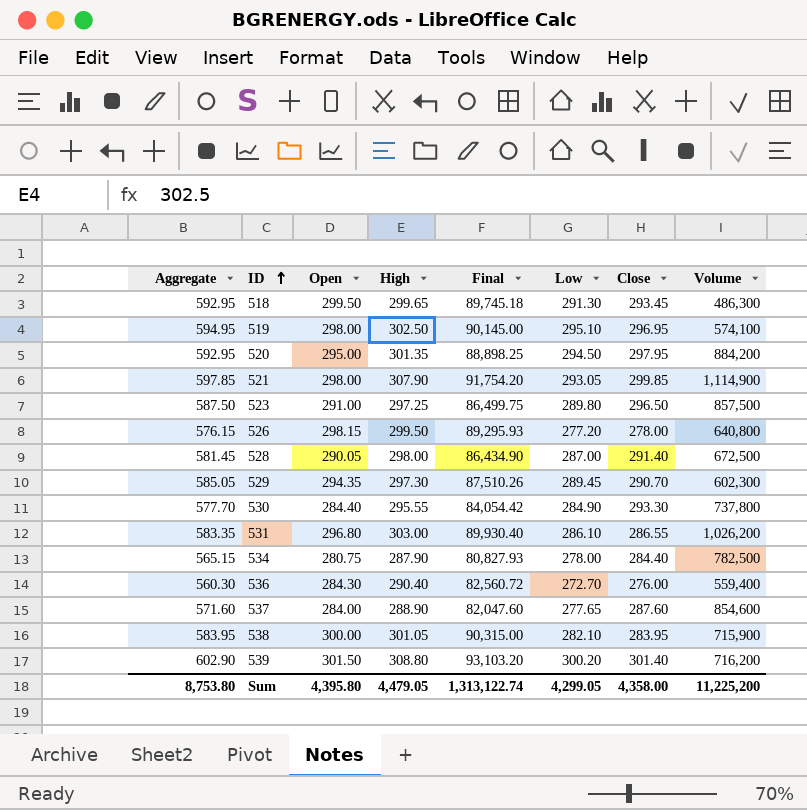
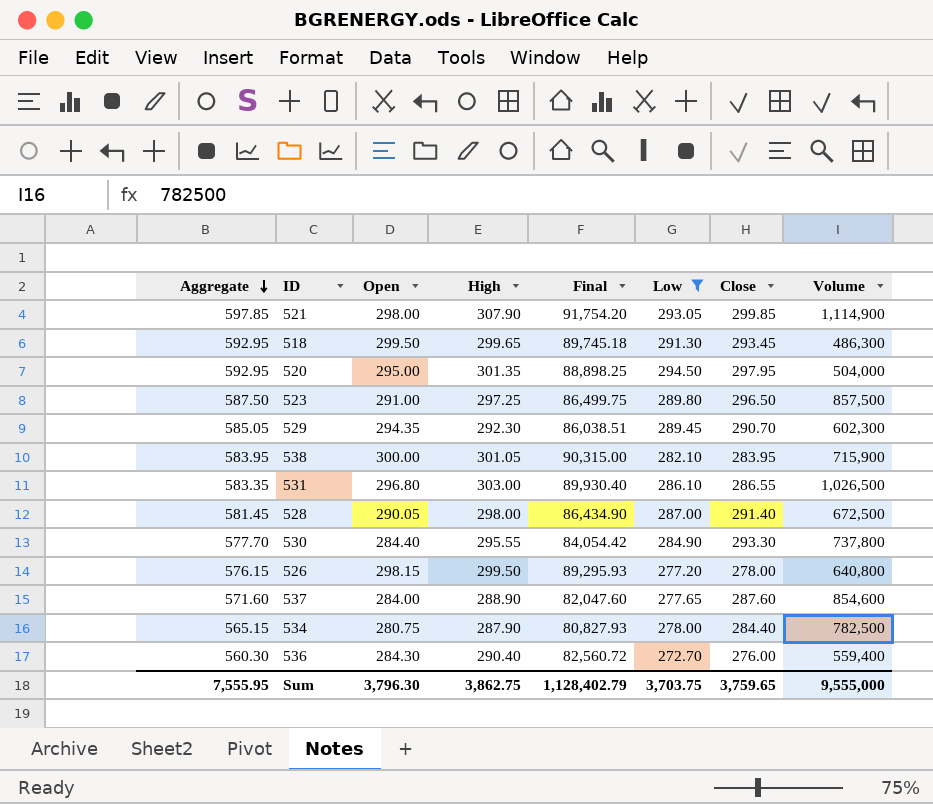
filter: none -> Low <= 294.50
row order: ID ascending -> Aggregate descending
520 | Volume: 884,200 -> 504,000
529 | High: 297.30 -> 292.30
529 | Final: 87,510.26 -> 86,038.51
531 | Volume: 1,026,200 -> 1,026,500
Sum | Aggregate: 8,753.80 -> 7,555.95
Sum | Open: 4,395.80 -> 3,796.30
Sum | High: 4,479.05 -> 3,862.75
Sum | Final: 1,313,122.74 -> 1,128,402.79
Sum | Low: 4,299.05 -> 3,703.75
Sum | Close: 4,358.00 -> 3,759.65
Sum | Volume: 11,225,200 -> 9,555,000

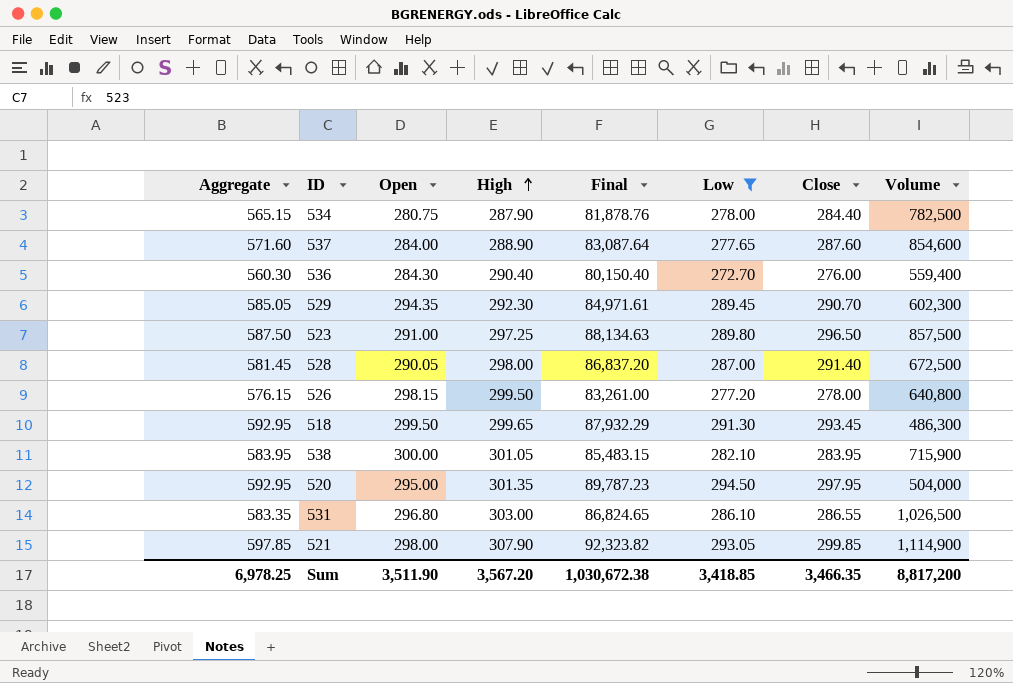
row order: Aggregate descending -> High ascending
column Final | formula: [Open] * [High] -> [High] * [Close]
row 530: 577.70 | 284.40 | 295.55 | 84,054.42 | 284.90 | 293.30 | 737,800 -> none
Sum | Aggregate: 7,555.95 -> 6,978.25
Sum | Open: 3,796.30 -> 3,511.90
Sum | High: 3,862.75 -> 3,567.20
Sum | Final: 1,128,402.79 -> 1,030,672.38
Sum | Low: 3,703.75 -> 3,418.85
Sum | Close: 3,759.65 -> 3,466.35
Sum | Volume: 9,555,000 -> 8,817,200

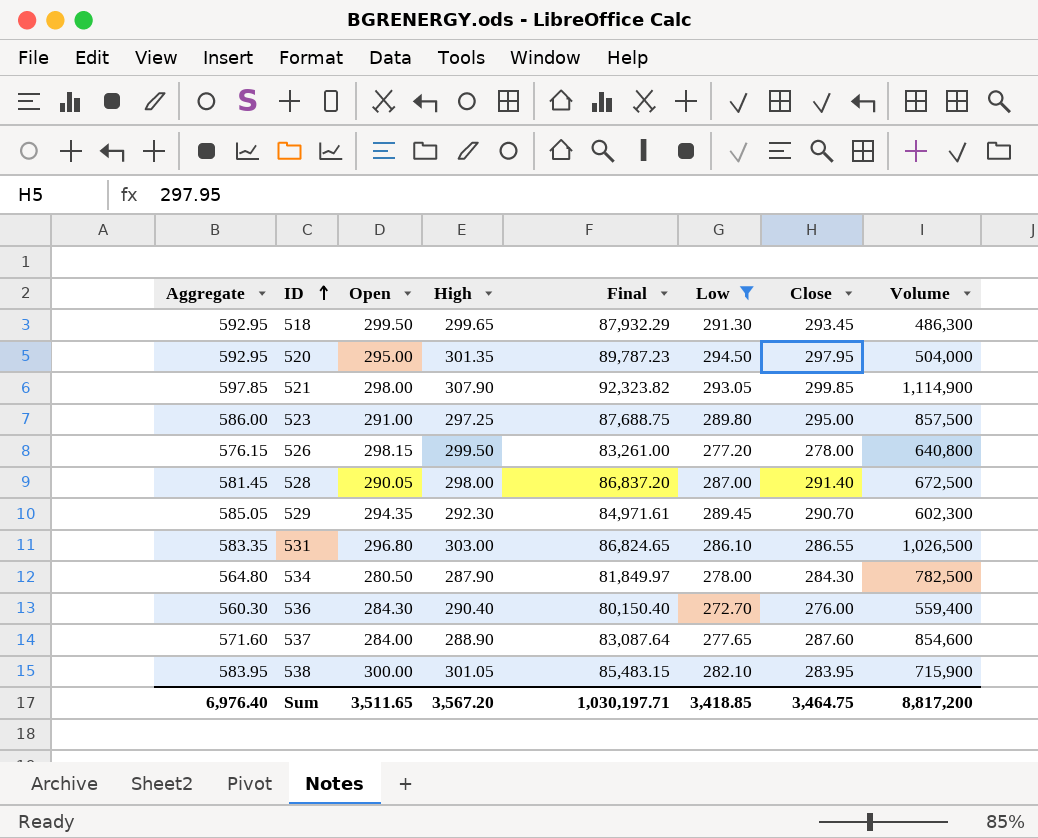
row order: High ascending -> ID ascending
523 | Aggregate: 587.50 -> 586.00
523 | Final: 88,134.63 -> 87,688.75
523 | Close: 296.50 -> 295.00
534 | Aggregate: 565.15 -> 564.80
534 | Open: 280.75 -> 280.50
534 | Final: 81,878.76 -> 81,849.97
534 | Close: 284.40 -> 284.30
Sum | Aggregate: 6,978.25 -> 6,976.40
Sum | Open: 3,511.90 -> 3,511.65
Sum | Final: 1,030,672.38 -> 1,030,197.71
Sum | Close: 3,466.35 -> 3,464.75

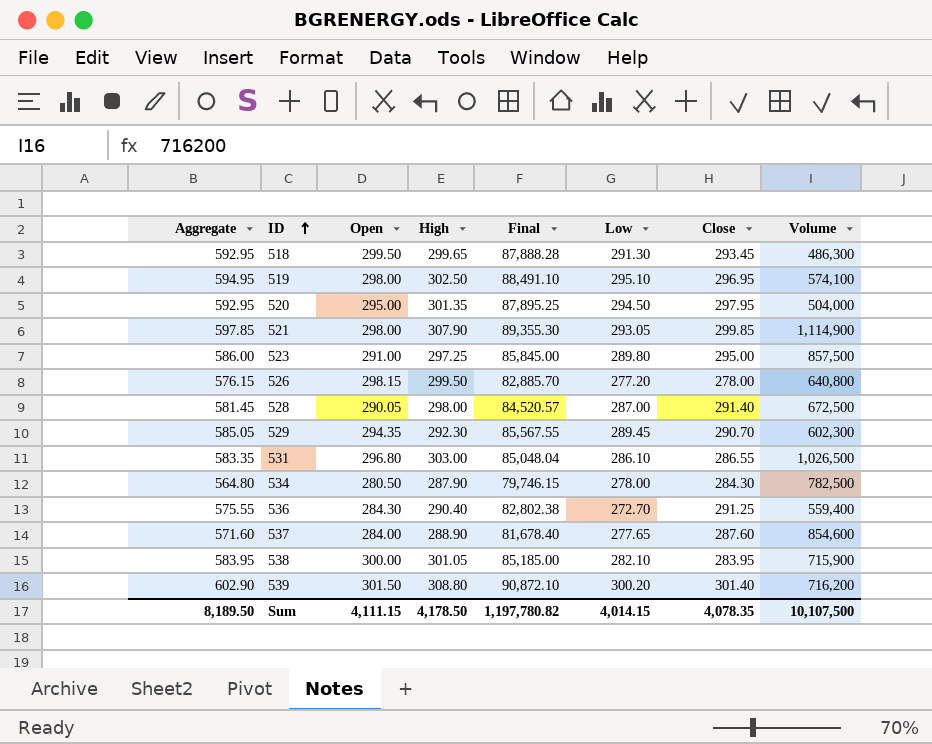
filter: Low <= 294.50 -> none
column Final | formula: [High] * [Close] -> [Open] * [Close]
536 | Aggregate: 560.30 -> 575.55
536 | Close: 276.00 -> 291.25
Sum | Aggregate: 6,976.40 -> 8,189.50
Sum | Open: 3,511.65 -> 4,111.15
Sum | High: 3,567.20 -> 4,178.50
Sum | Final: 1,030,197.71 -> 1,197,780.82
Sum | Low: 3,418.85 -> 4,014.15
Sum | Close: 3,464.75 -> 4,078.35
Sum | Volume: 8,817,200 -> 10,107,500

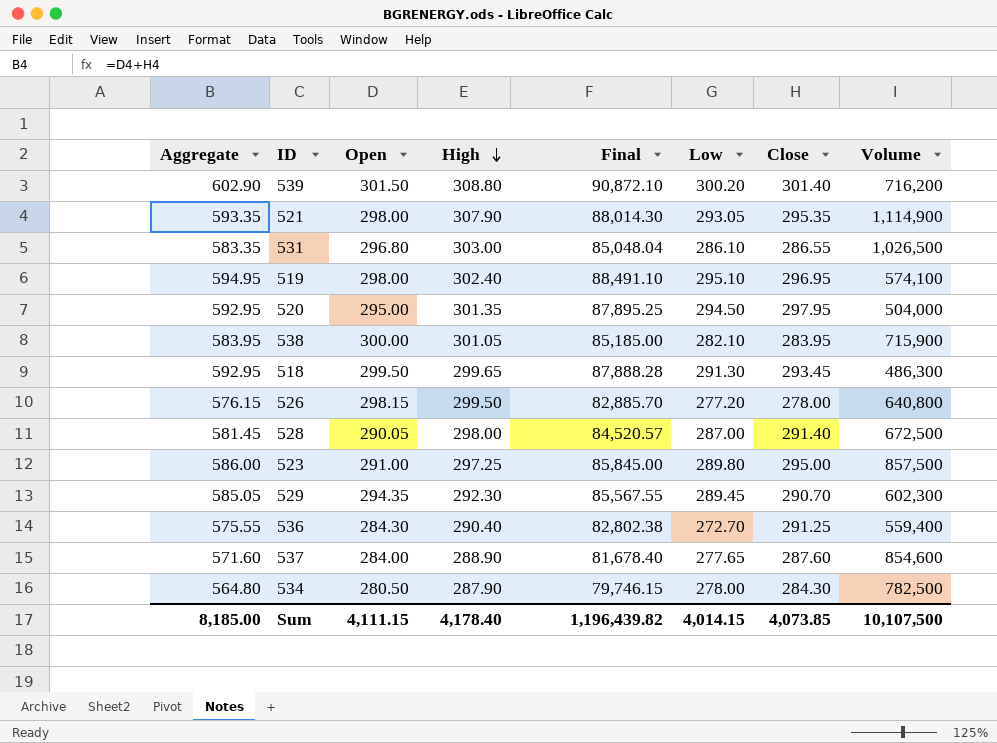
row order: ID ascending -> High descending
521 | Aggregate: 597.85 -> 593.35
521 | Final: 89,355.30 -> 88,014.30
521 | Close: 299.85 -> 295.35
519 | High: 302.50 -> 302.40
Sum | Aggregate: 8,189.50 -> 8,185.00
Sum | High: 4,178.50 -> 4,178.40
Sum | Final: 1,197,780.82 -> 1,196,439.82
Sum | Close: 4,078.35 -> 4,073.85

